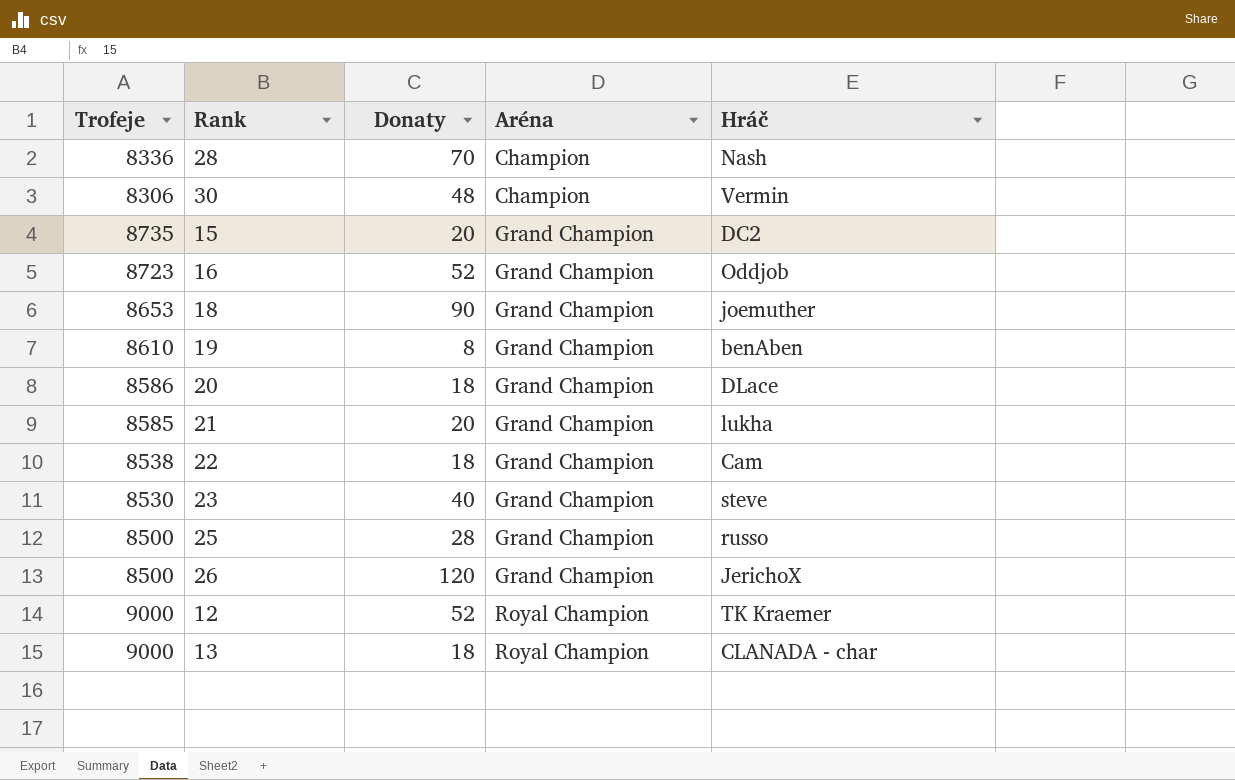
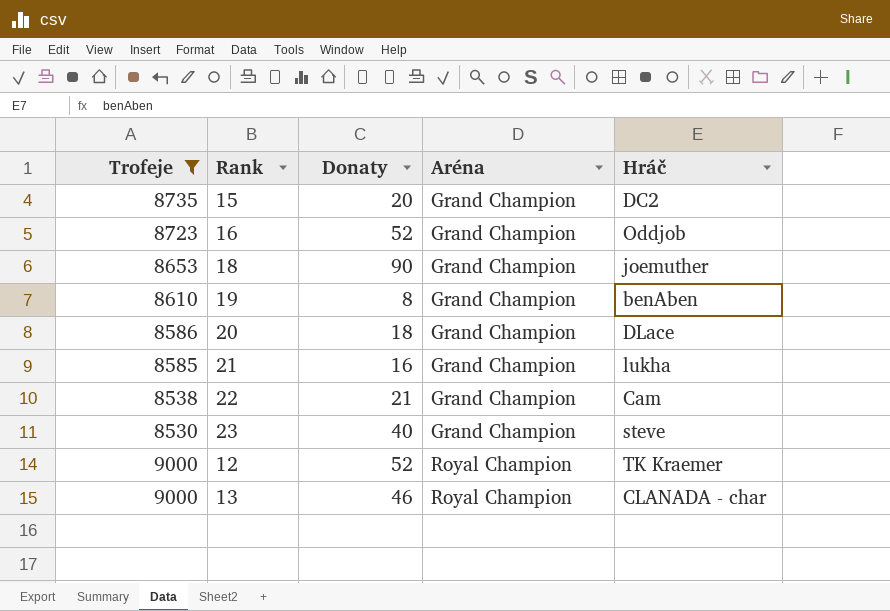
filter: none -> Trofeje >= 8530
21 | Donaty: 20 -> 16
22 | Donaty: 18 -> 21
13 | Donaty: 18 -> 46

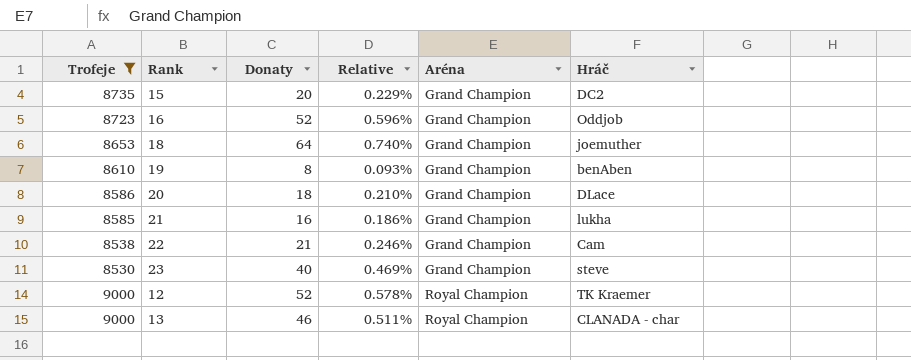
column Relative | formula: none -> [Donaty] / [Trofeje]
18 | Donaty: 90 -> 64

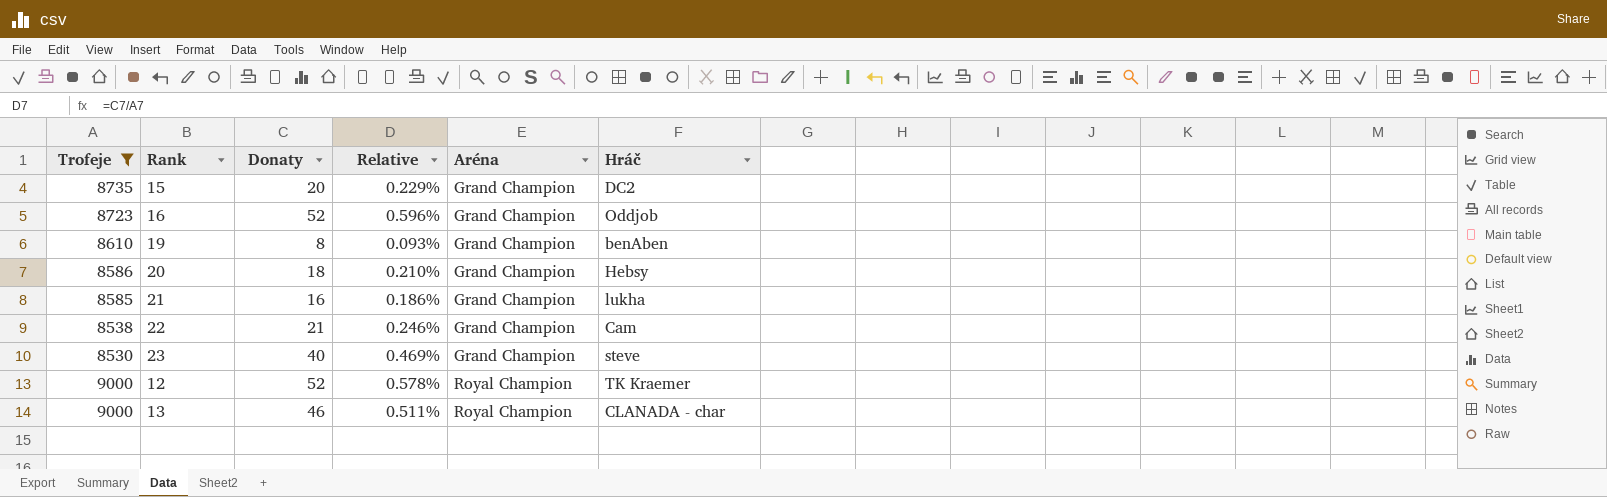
row 18: 8653 | 64 | 0.740% | Grand Champion | joemuther -> none
20 | Hráč: DLace -> Hebsy

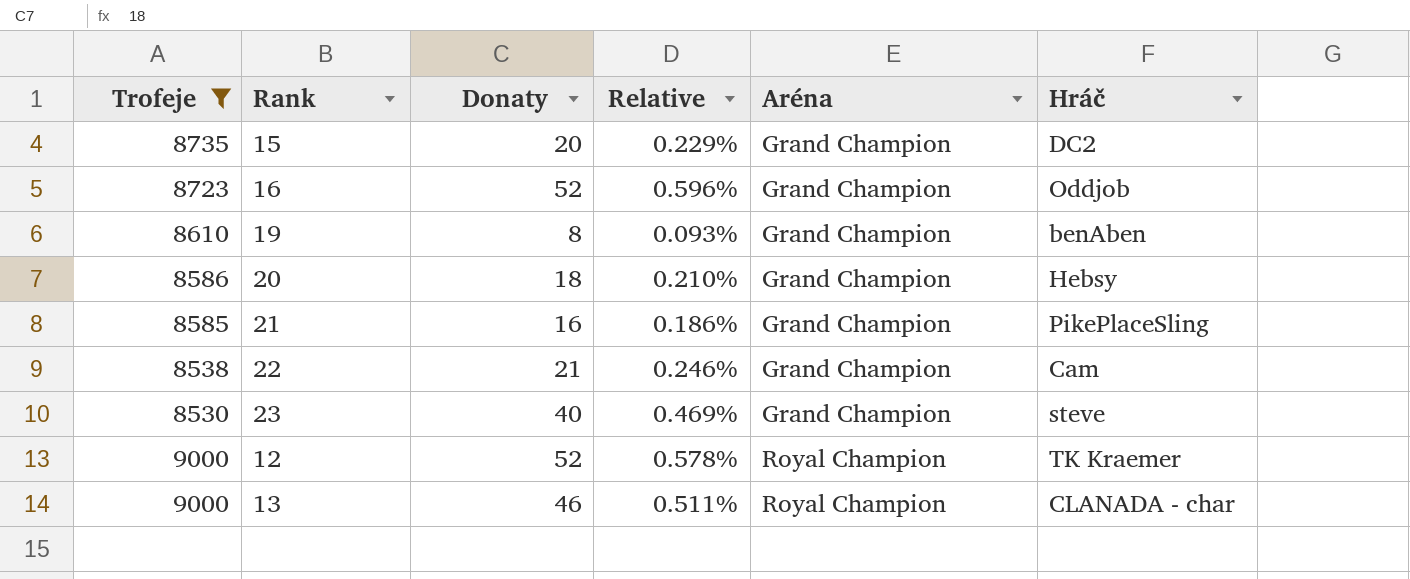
21 | Hráč: lukha -> PikePlaceSling

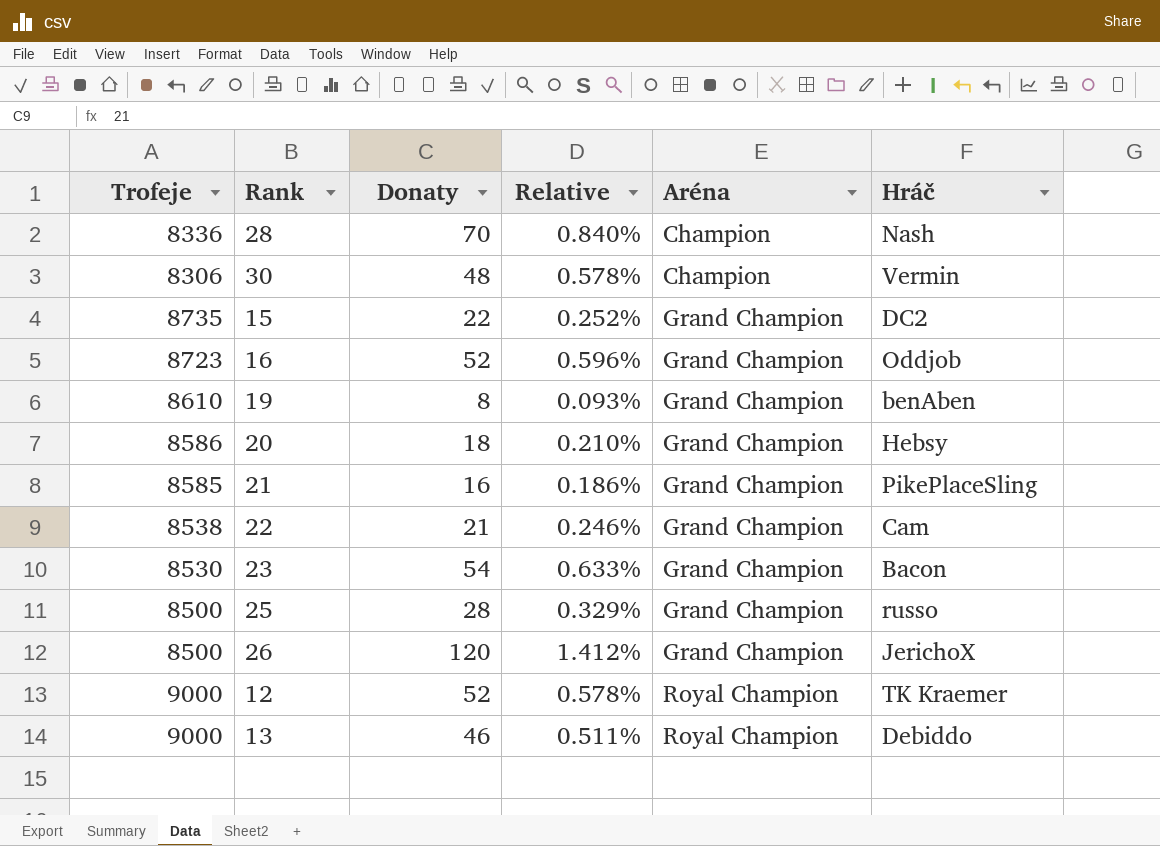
filter: Trofeje >= 8530 -> none
15 | Donaty: 20 -> 22
15 | Relative: 0.229% -> 0.252%
23 | Donaty: 40 -> 54
23 | Relative: 0.469% -> 0.633%
23 | Hráč: steve -> Bacon
13 | Hráč: CLANADA - char -> Debiddo

